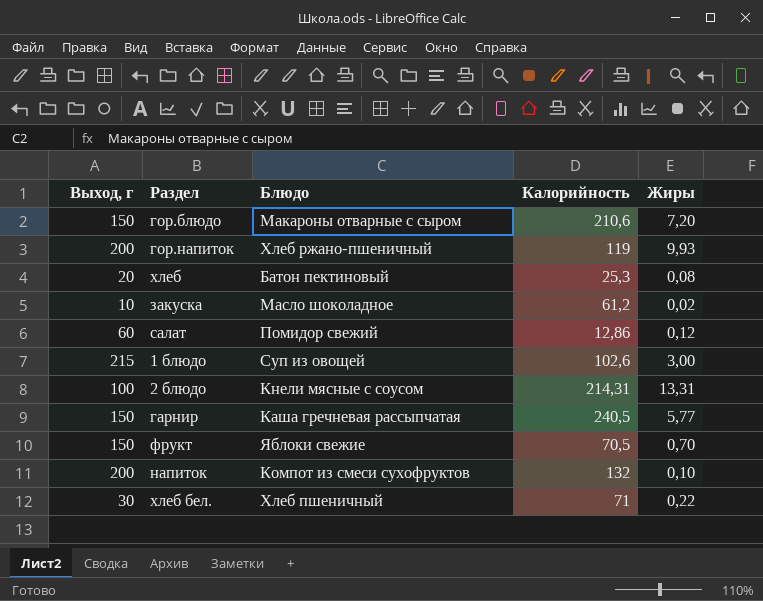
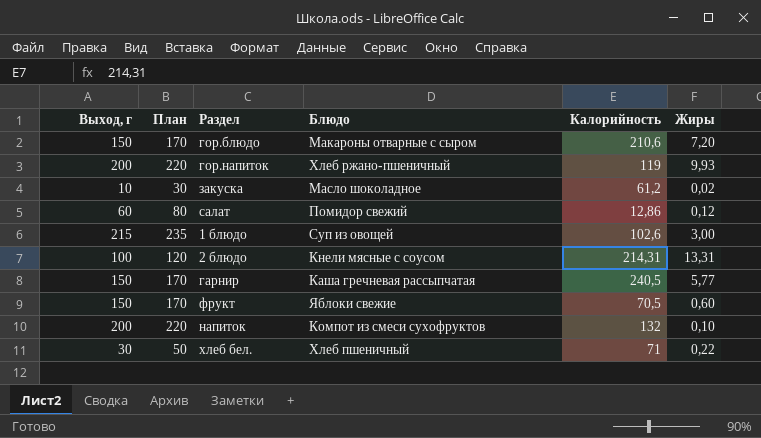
column План | formula: none -> [Выход, г] + 20
row хлеб: 20 | Батон пектиновый | 25,3 | 0,08 -> none
фрукт | Жиры: 0,70 -> 0,60

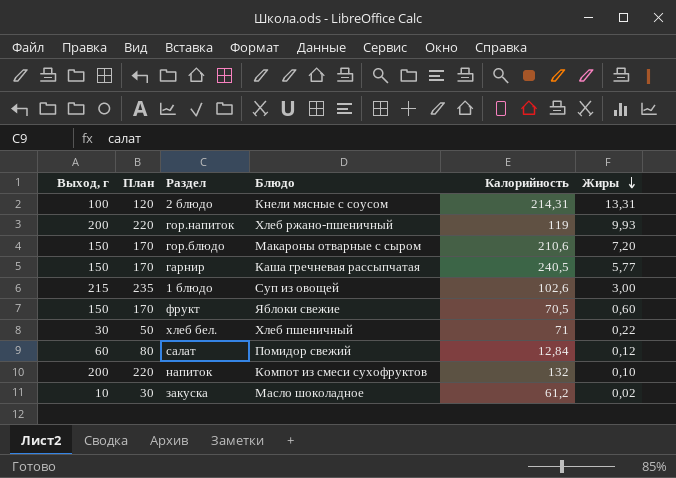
row order: none -> Жиры descending
салат | Калорийность: 12,86 -> 12,84

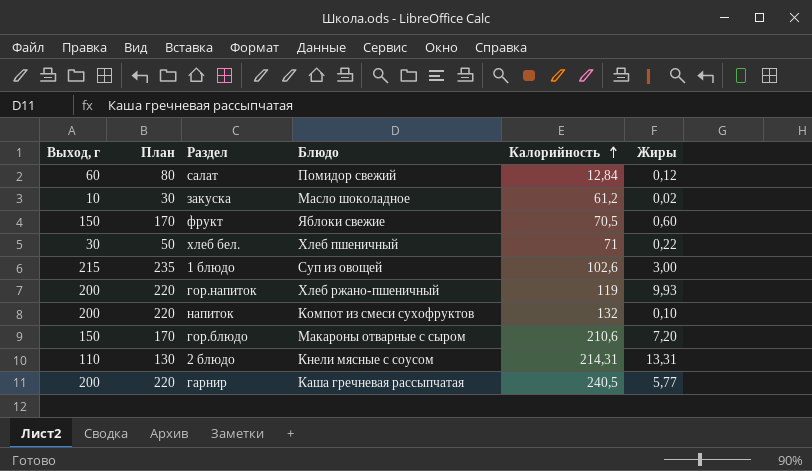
row order: Жиры descending -> Калорийность ascending
2 блюдо | Выход, г: 100 -> 110
2 блюдо | План: 120 -> 130
гарнир | Выход, г: 150 -> 200
гарнир | План: 170 -> 220

